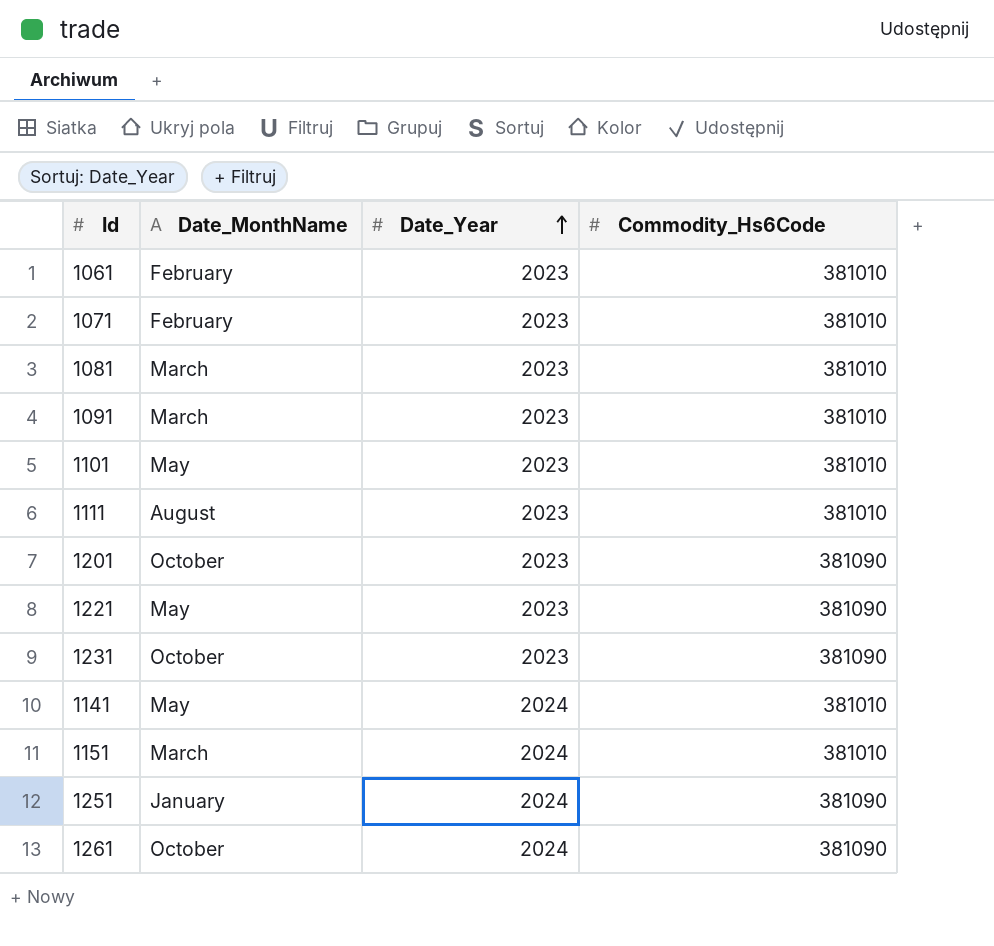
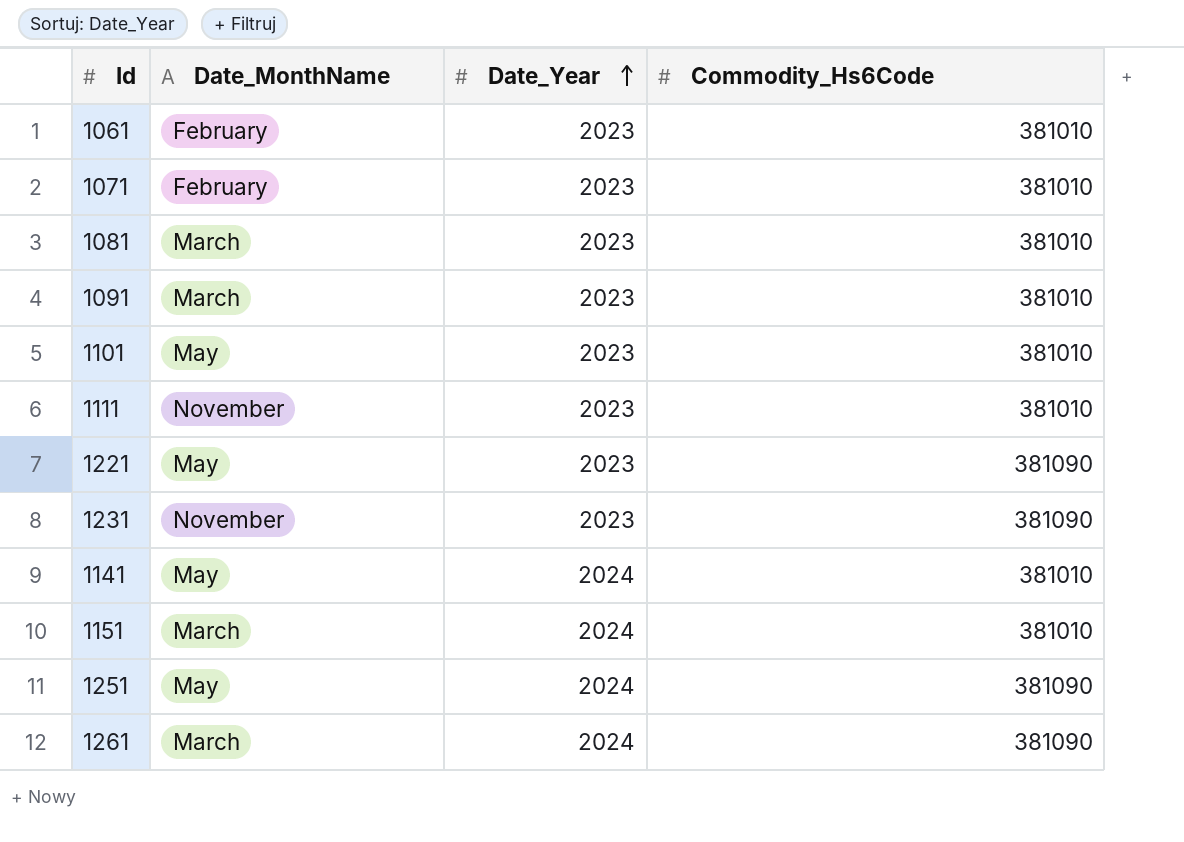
row 1201: October | 2023 | 381090 -> none
1111 | Date_MonthName: August -> November
1231 | Date_MonthName: October -> November
1251 | Date_MonthName: January -> May
1261 | Date_MonthName: October -> March

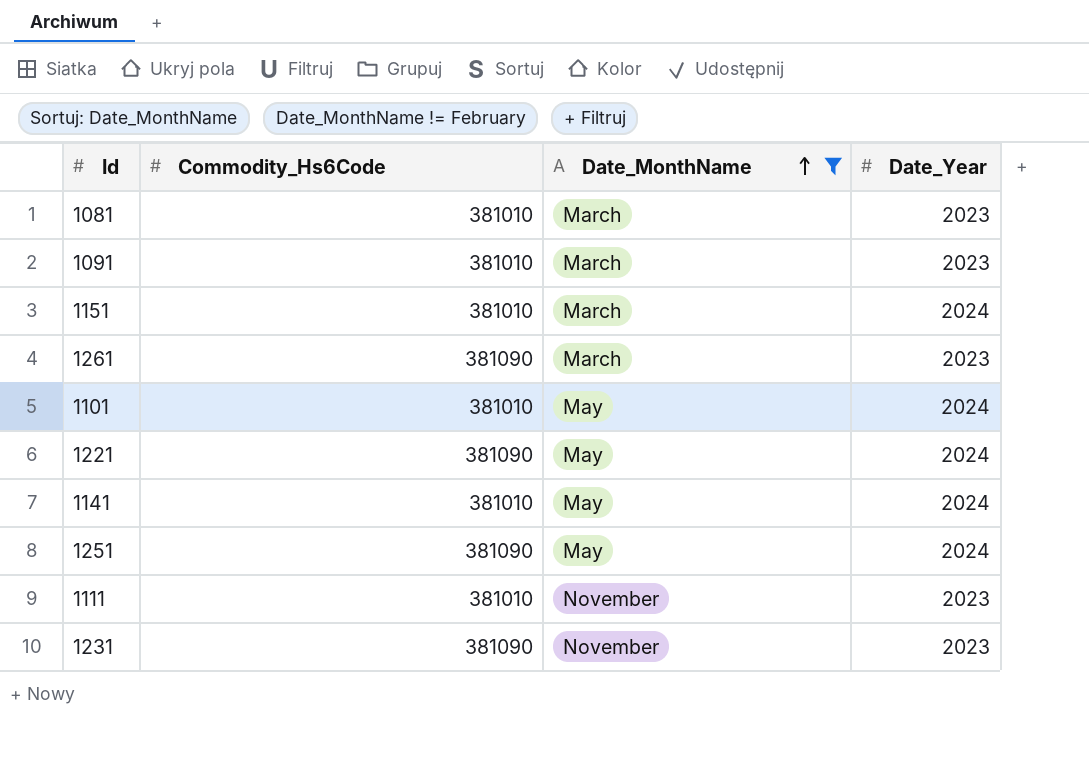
filter: none -> Date_MonthName != February
row order: Date_Year ascending -> Date_MonthName ascending
column Commodity_Hs6Code | position: 4 -> 2
1261 | Date_Year: 2024 -> 2023
1101 | Date_Year: 2023 -> 2024
1221 | Date_Year: 2023 -> 2024

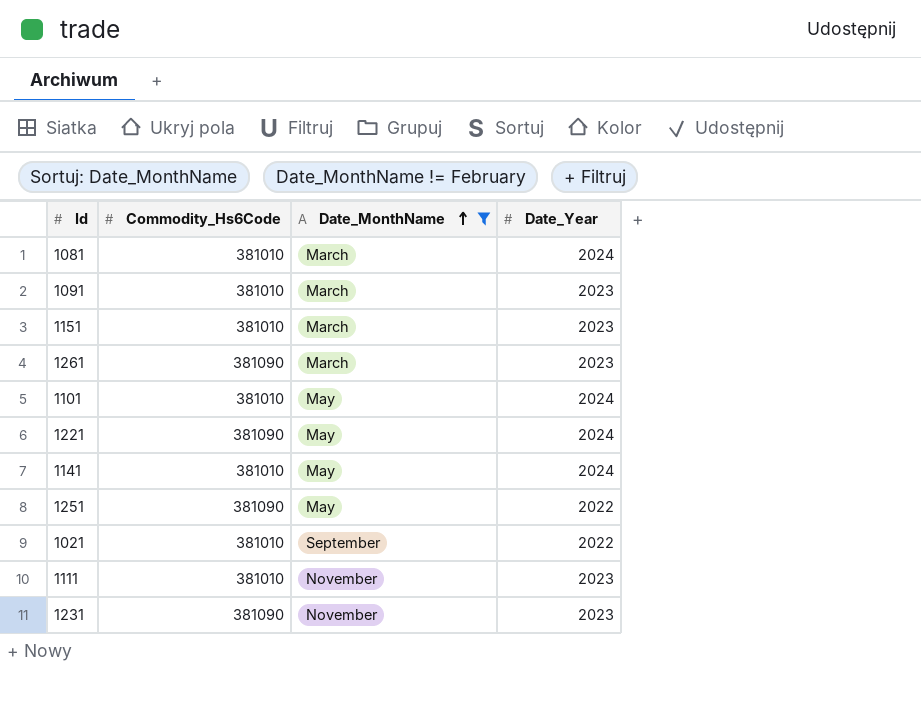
1081 | Date_Year: 2023 -> 2024
1151 | Date_Year: 2024 -> 2023
1251 | Date_Year: 2024 -> 2022
row 1021: none -> 381010 | September | 2022

